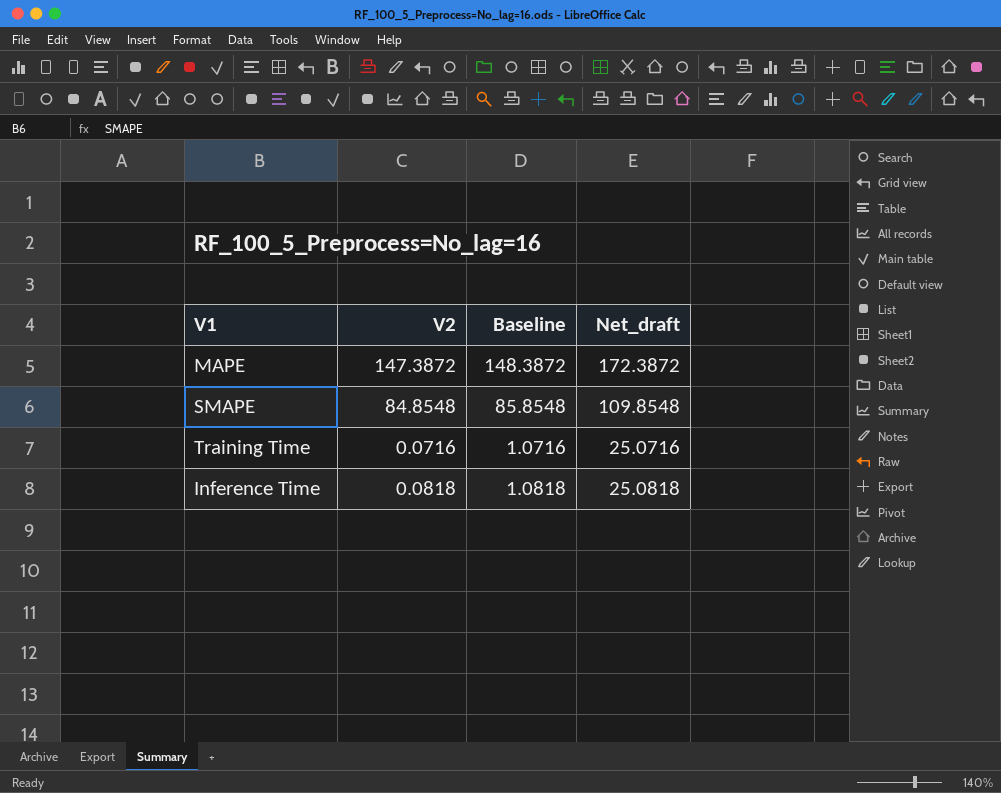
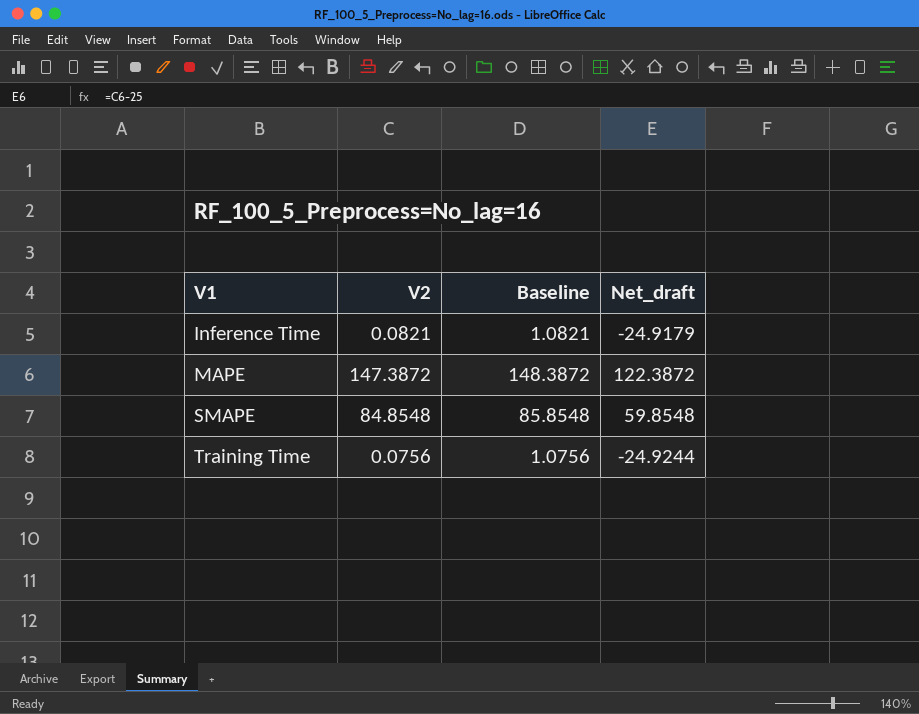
row order: none -> V1 ascending
column Net_draft | formula: [V2] + 25 -> [V2] - 25
Inference Time | V2: 0.0818 -> 0.0821
Inference Time | Baseline: 1.0818 -> 1.0821
Training Time | V2: 0.0716 -> 0.0756
Training Time | Baseline: 1.0716 -> 1.0756

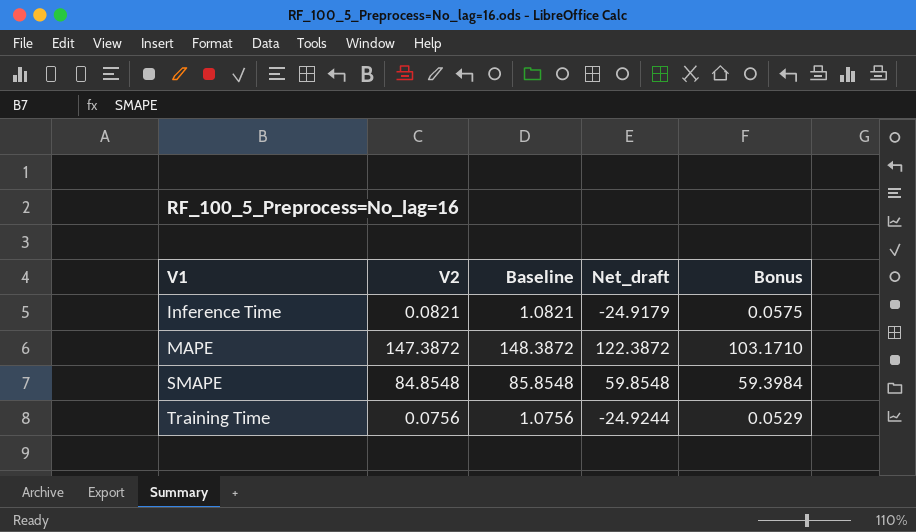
column Bonus | formula: none -> [V2] * 0.7

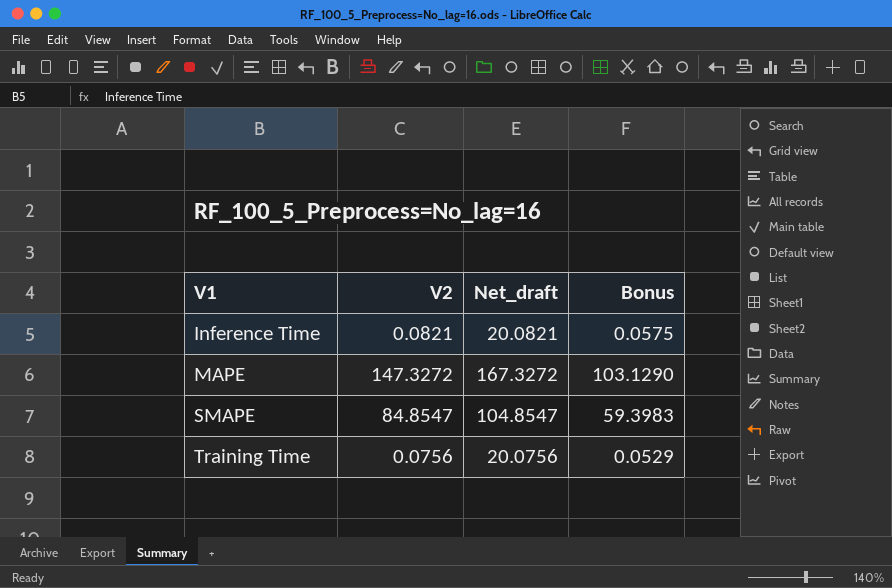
column Baseline | formula: [V2] + 1 -> none
column Net_draft | formula: [V2] - 25 -> [V2] + 20
MAPE | V2: 147.3872 -> 147.3272
MAPE | Bonus: 103.1710 -> 103.1290
SMAPE | V2: 84.8548 -> 84.8547
SMAPE | Bonus: 59.3984 -> 59.3983

